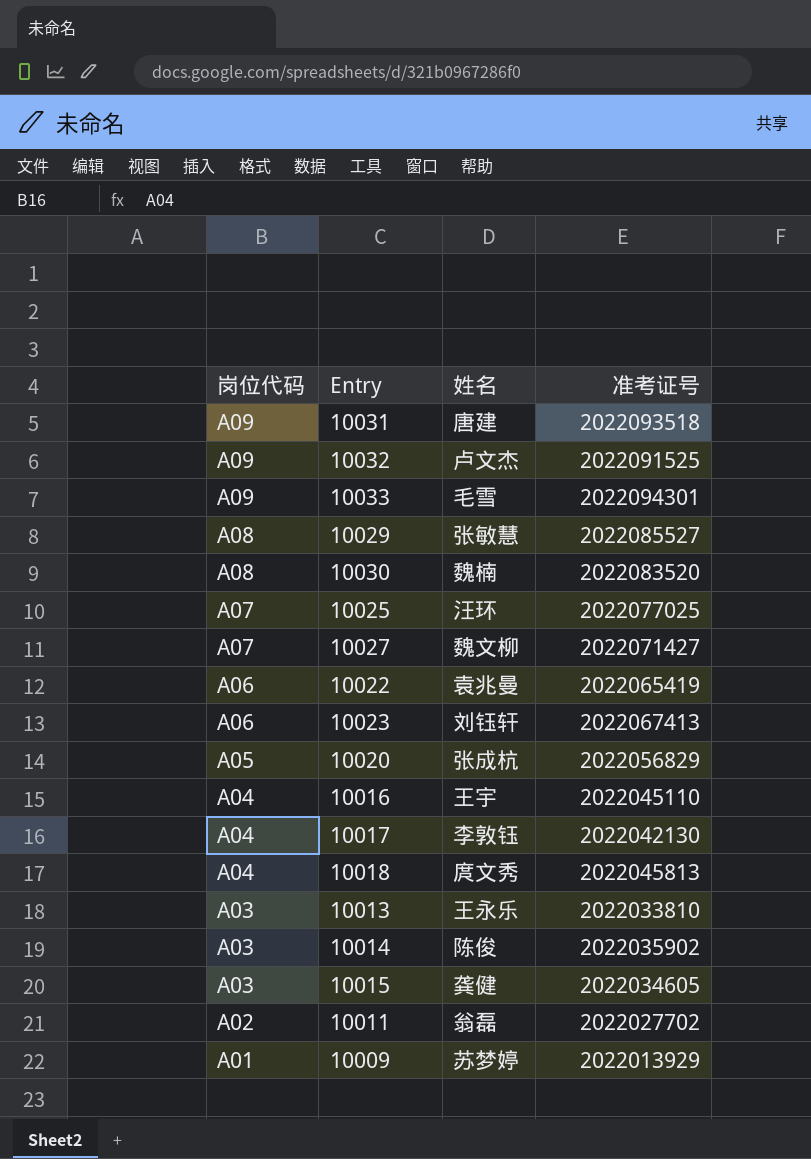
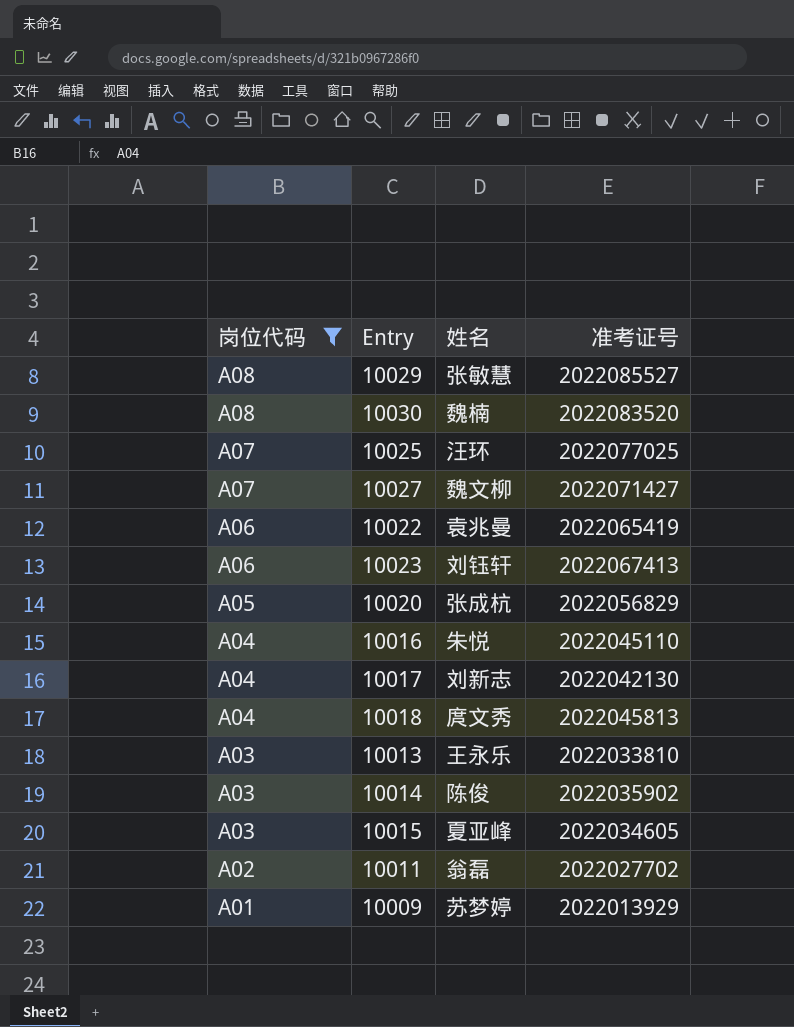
filter: none -> 岗位代码 != A09
10016 | 姓名: 王宇 -> 朱悦
10017 | 姓名: 李敦钰 -> 刘新志
10015 | 姓名: 龚健 -> 夏亚峰

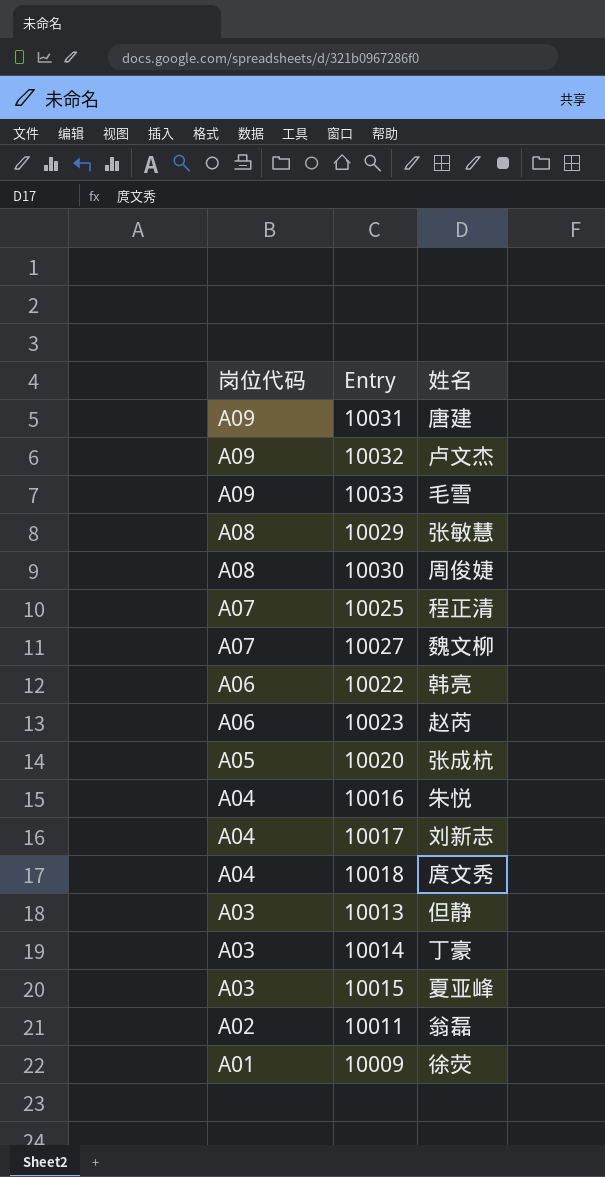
filter: 岗位代码 != A09 -> none
column 准考证号 | position: 4 -> none
10030 | 姓名: 魏楠 -> 周俊婕
10025 | 姓名: 汪环 -> 程正清
10022 | 姓名: 袁兆曼 -> 韩亮
10023 | 姓名: 刘钰轩 -> 赵芮
10013 | 姓名: 王永乐 -> 但静
10014 | 姓名: 陈俊 -> 丁豪
10009 | 姓名: 苏梦婷 -> 徐荧

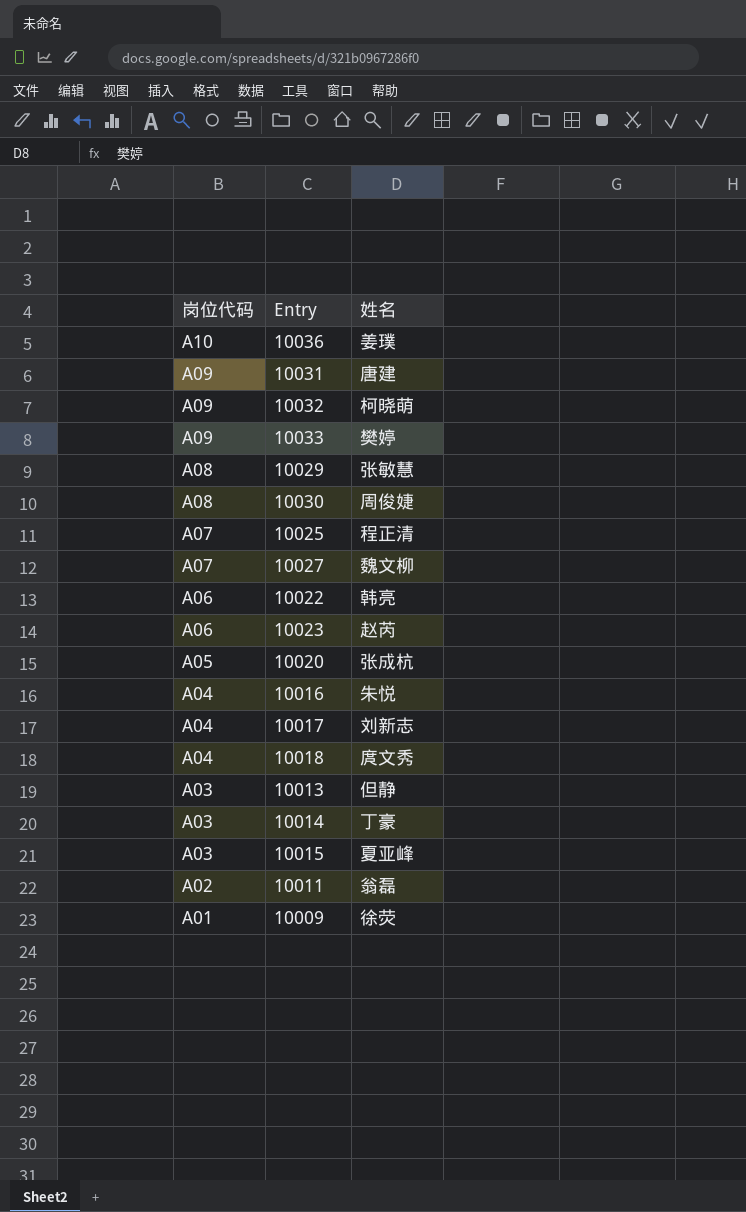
row 10036: none -> A10 | 姜璞
10032 | 姓名: 卢文杰 -> 柯晓萌
10033 | 姓名: 毛雪 -> 樊婷

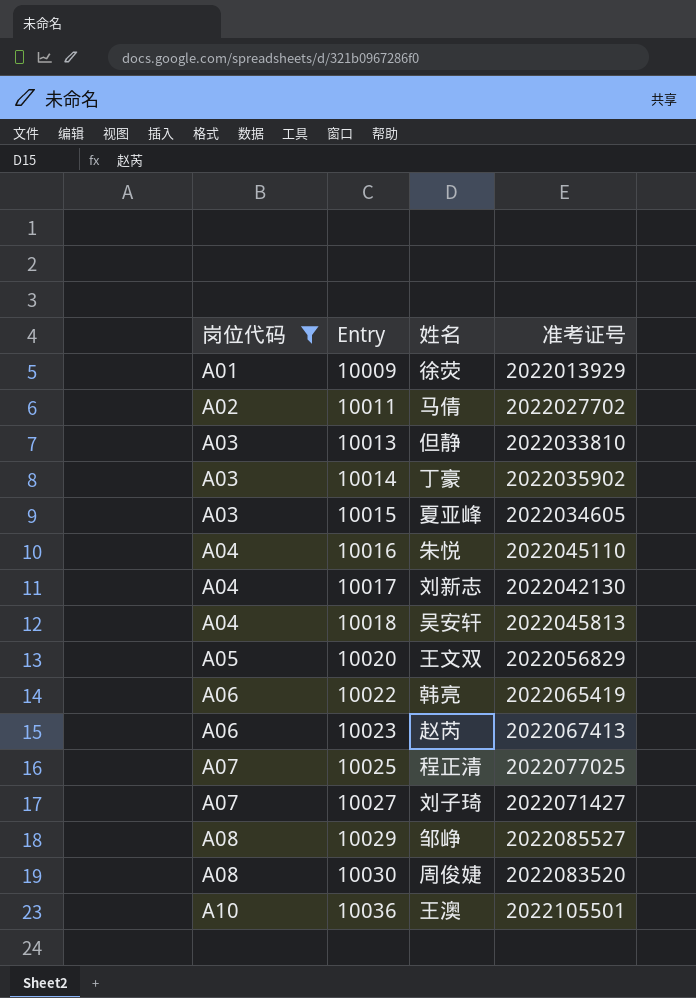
filter: none -> 岗位代码 != A09
row order: 岗位代码 descending -> 岗位代码 ascending
column 准考证号 | position: none -> 4
10011 | 姓名: 翁磊 -> 马倩
10018 | 姓名: 庹文秀 -> 吴安轩
10020 | 姓名: 张成杭 -> 王文双
10027 | 姓名: 魏文柳 -> 刘子琦
10029 | 姓名: 张敏慧 -> 邹峥
10036 | 姓名: 姜璞 -> 王澳

